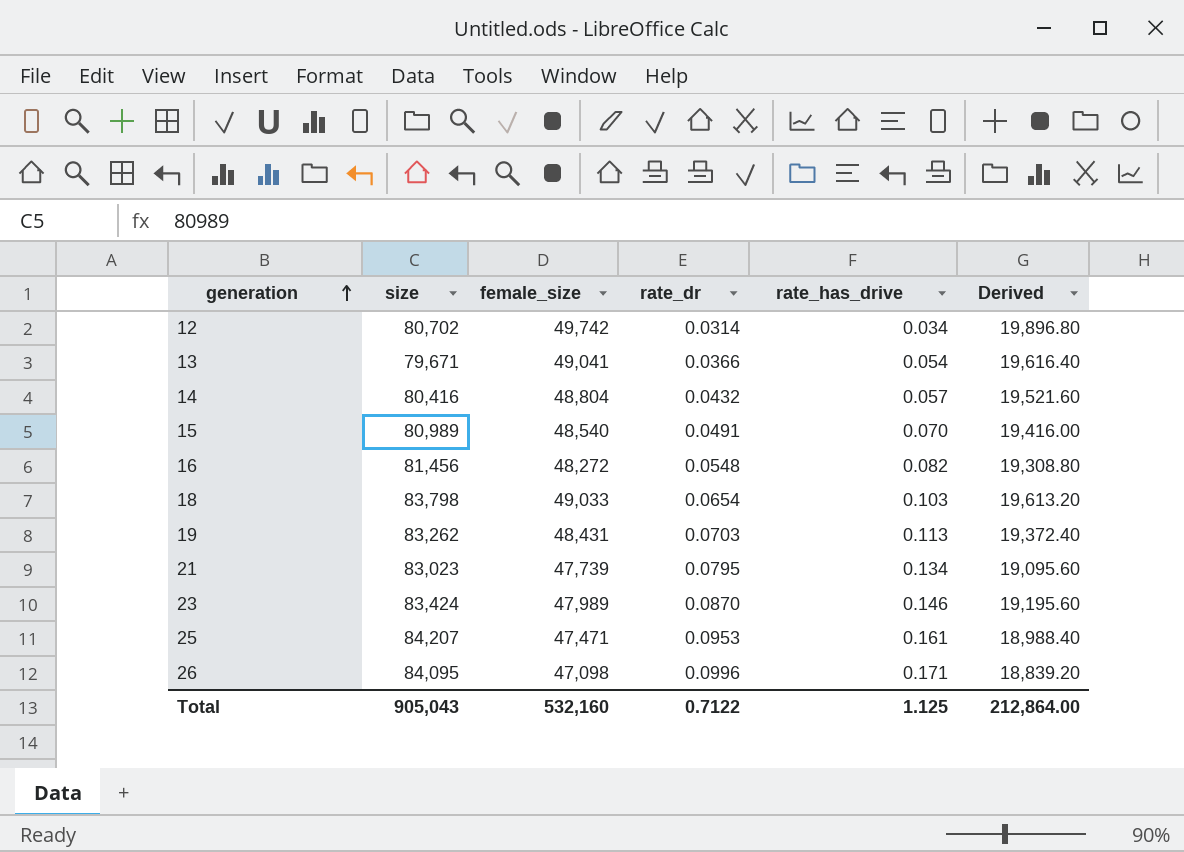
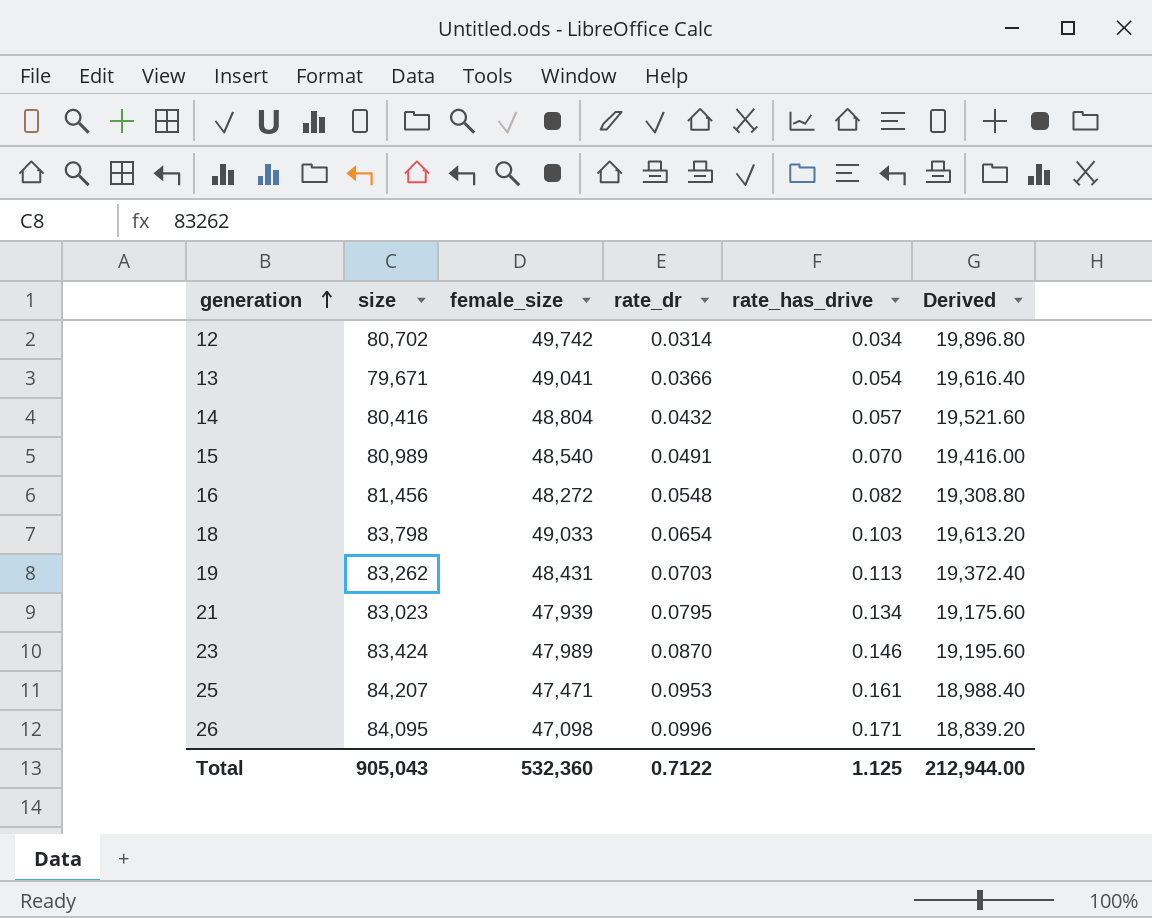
21 | female_size: 47,739 -> 47,939
21 | Derived: 19,095.60 -> 19,175.60
Total | female_size: 532,160 -> 532,360
Total | Derived: 212,864.00 -> 212,944.00

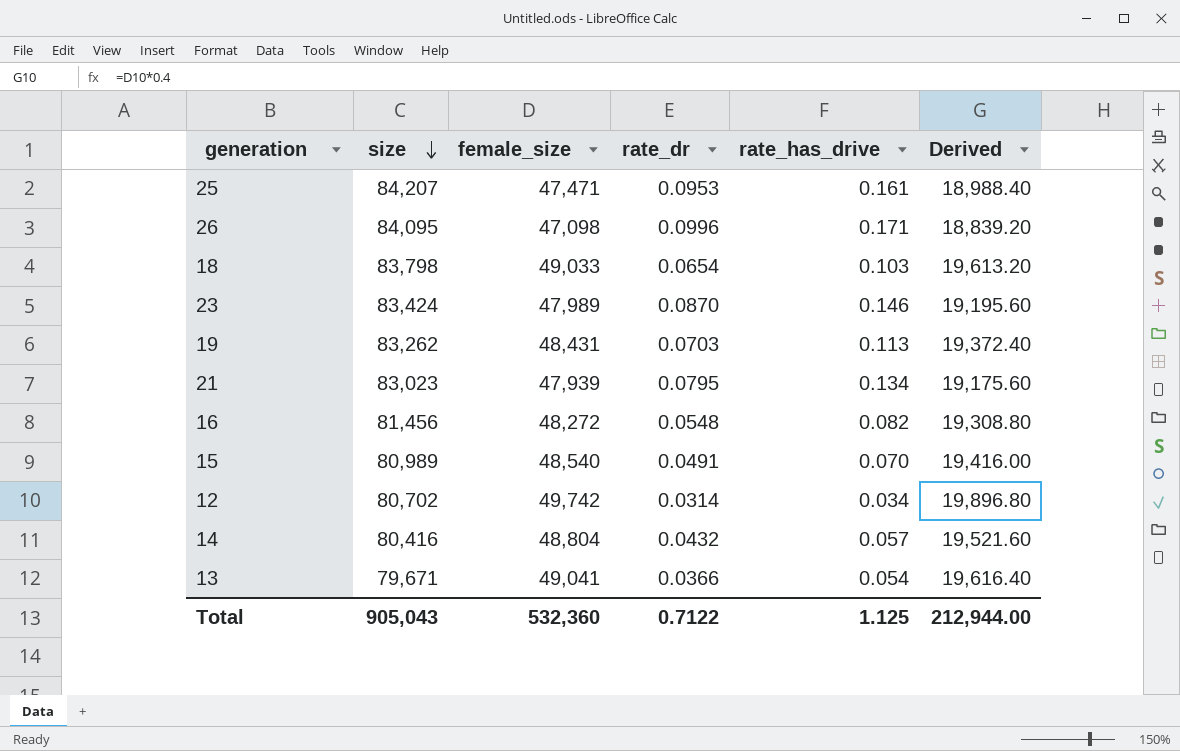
row order: generation ascending -> size descending

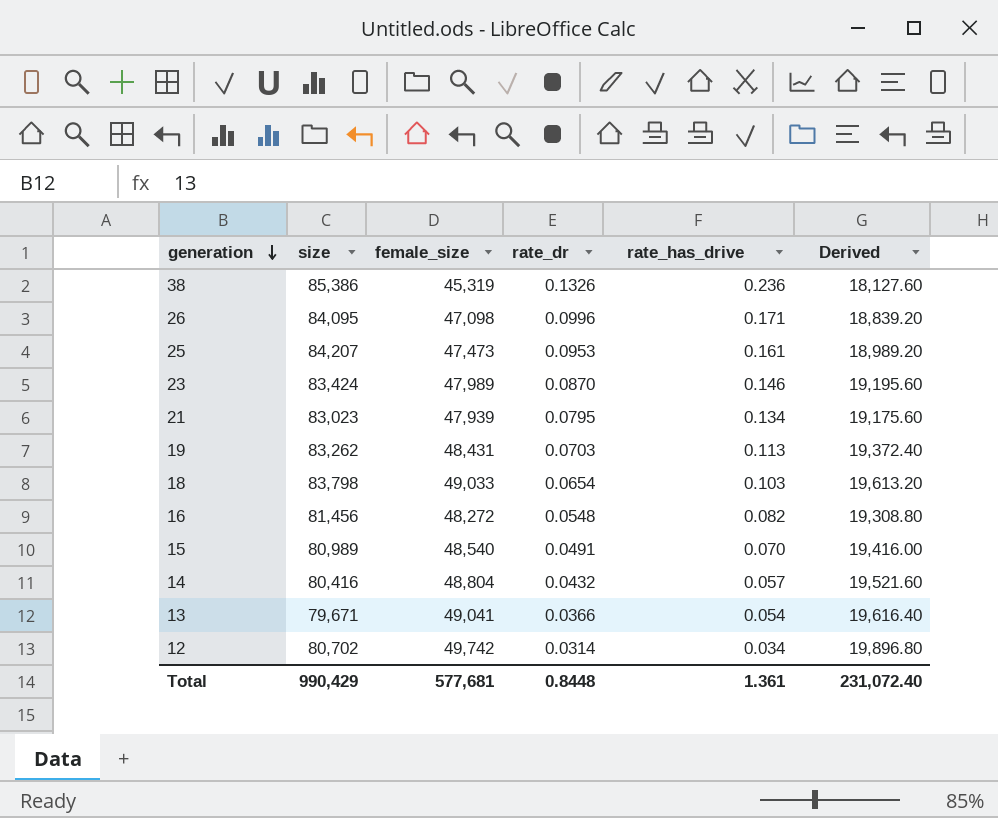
row order: size descending -> generation descending
row 38: none -> 85,386 | 45,319 | 0.1326 | 0.236 | 18,127.60
25 | female_size: 47,471 -> 47,473
25 | Derived: 18,988.40 -> 18,989.20
Total | size: 905,043 -> 990,429
Total | female_size: 532,360 -> 577,681
Total | rate_dr: 0.7122 -> 0.8448
Total | rate_has_drive: 1.125 -> 1.361
Total | Derived: 212,944.00 -> 231,072.40

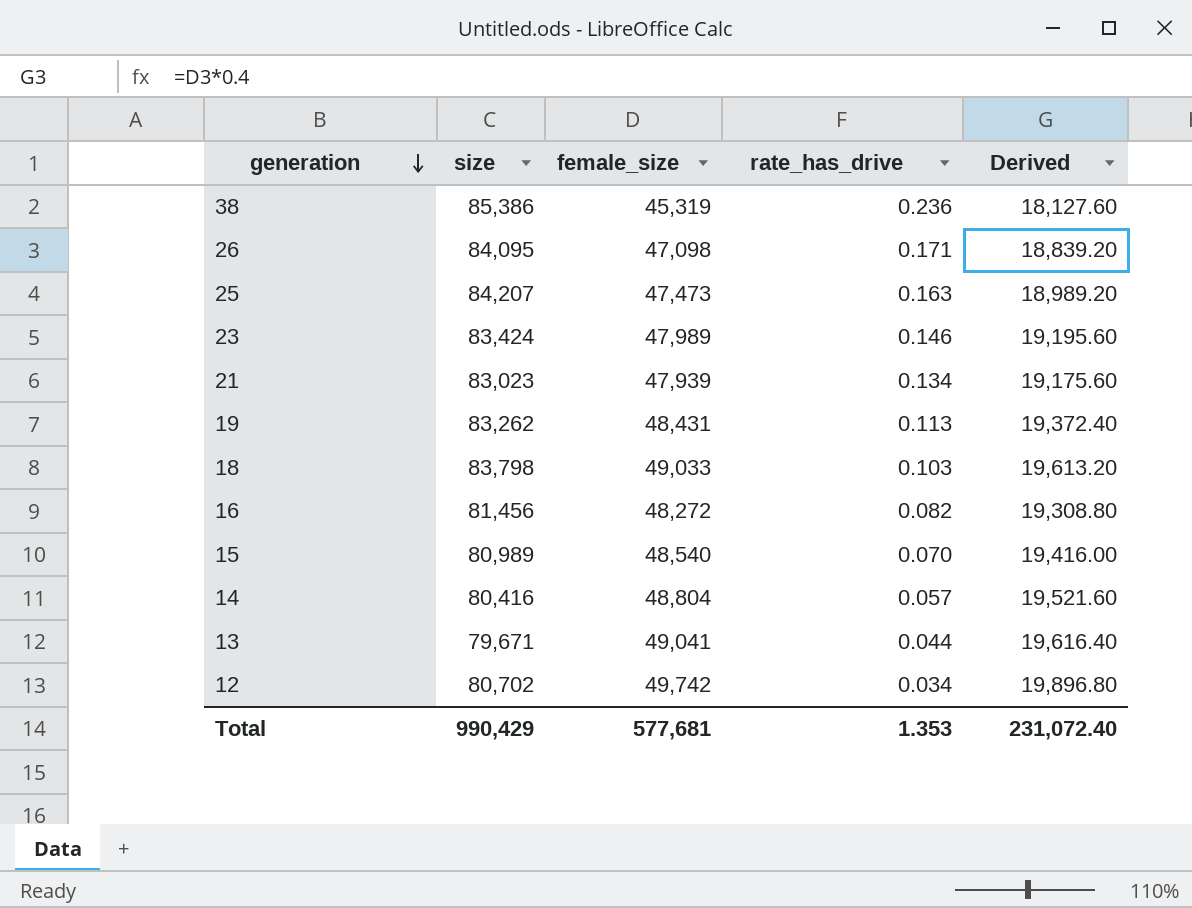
column rate_dr | position: 4 -> none
25 | rate_has_drive: 0.161 -> 0.163
13 | rate_has_drive: 0.054 -> 0.044
Total | rate_has_drive: 1.361 -> 1.353

